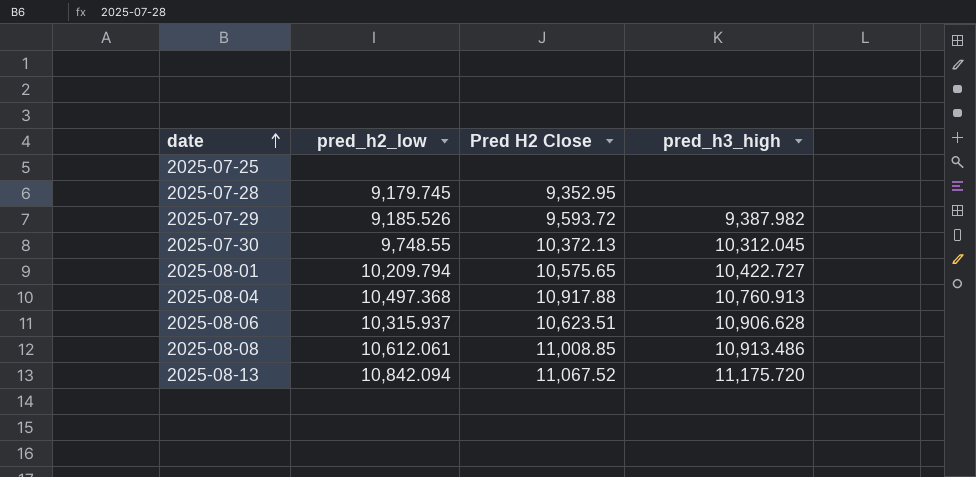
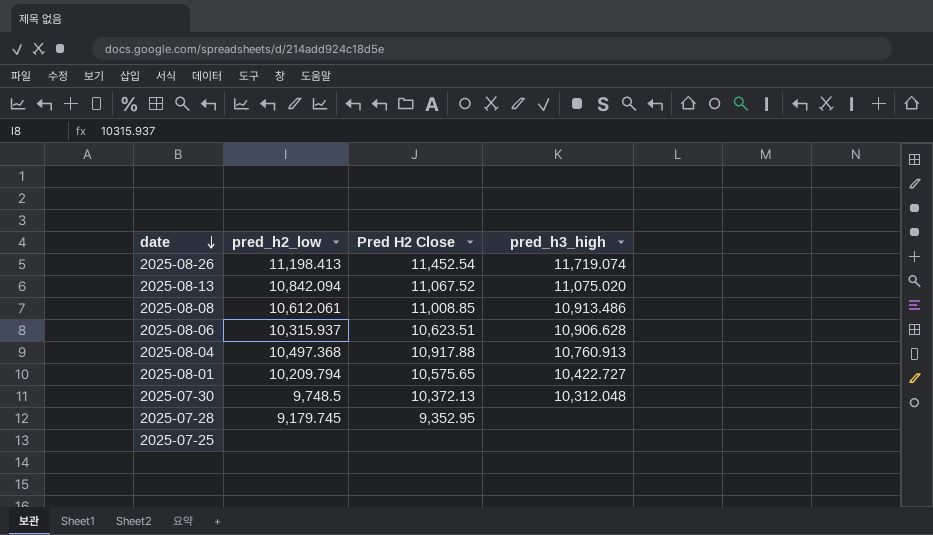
row order: date ascending -> date descending
row 2025-07-29: 9,185.526 | 9,593.72 | 9,387.982 -> none
row 2025-08-26: none -> 11,198.413 | 11,452.54 | 11,719.074
2025-08-13 | pred_h3_high: 11,175.720 -> 11,075.020
2025-07-30 | pred_h2_low: 9,748.55 -> 9,748.5
2025-07-30 | pred_h3_high: 10,312.045 -> 10,312.048

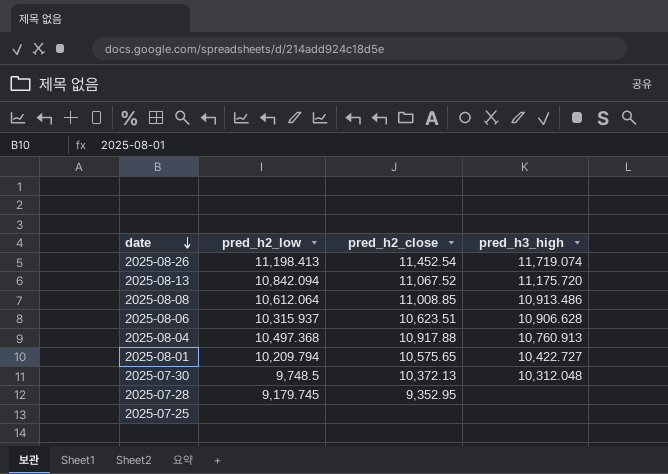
column name: Pred H2 Close -> pred_h2_close
2025-08-13 | pred_h3_high: 11,075.020 -> 11,175.720
2025-08-08 | pred_h2_low: 10,612.061 -> 10,612.064

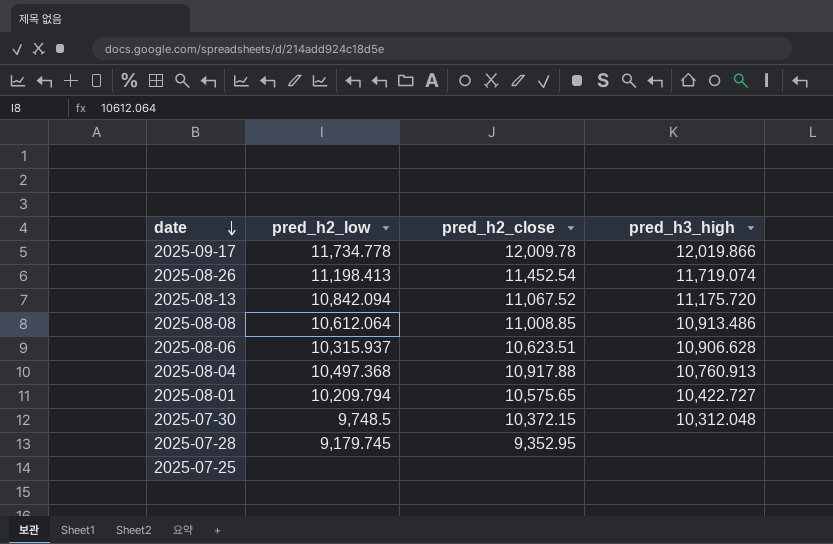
row 2025-09-17: none -> 11,734.778 | 12,009.78 | 12,019.866
2025-07-30 | pred_h2_close: 10,372.13 -> 10,372.15

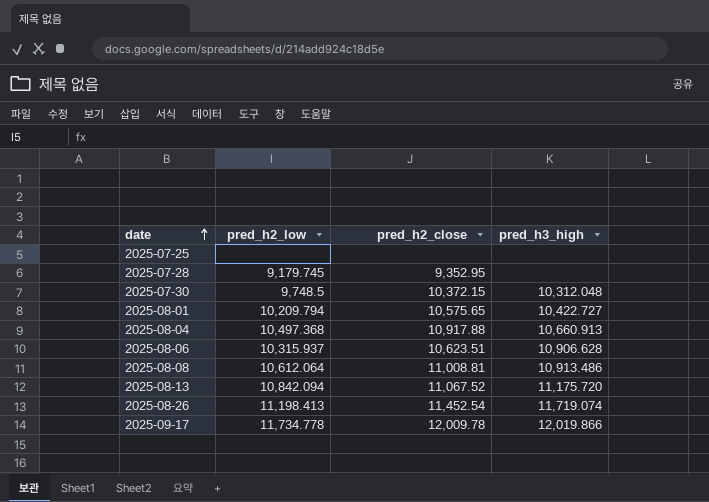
row order: date descending -> date ascending
2025-08-04 | pred_h3_high: 10,760.913 -> 10,660.913
2025-08-08 | pred_h2_close: 11,008.85 -> 11,008.81

